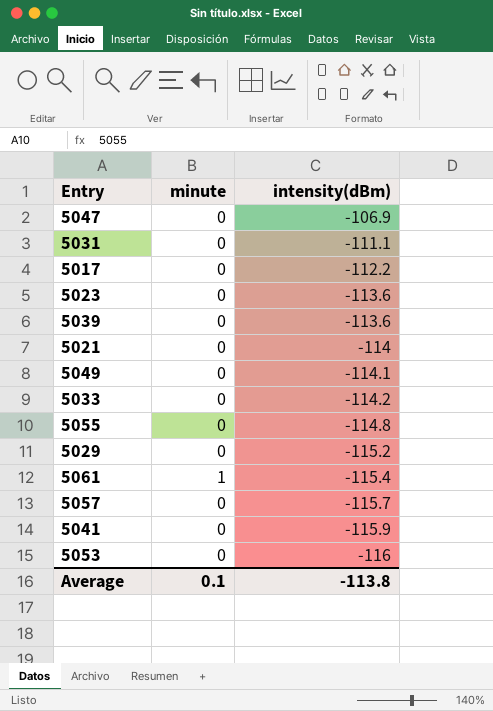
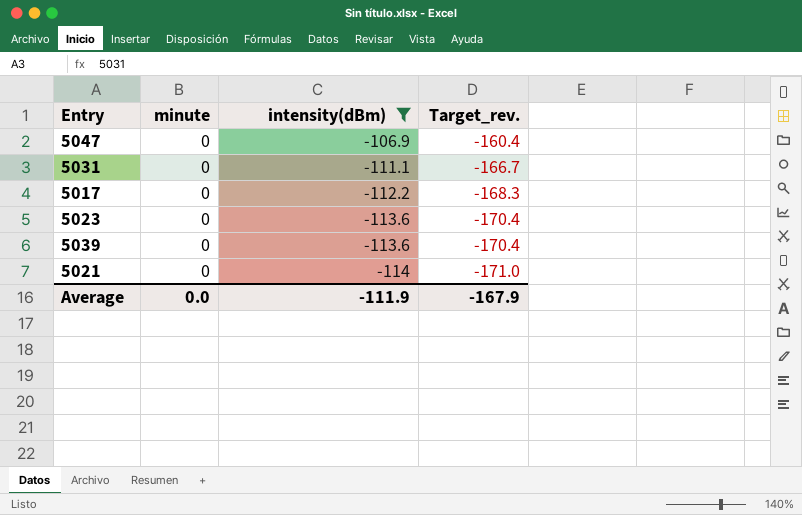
filter: none -> intensity(dBm) >= -114
column Target_rev. | formula: none -> [intensity(dBm)] * 1.5
Average | minute: 0.1 -> 0.0
Average | intensity(dBm): -113.8 -> -111.9

